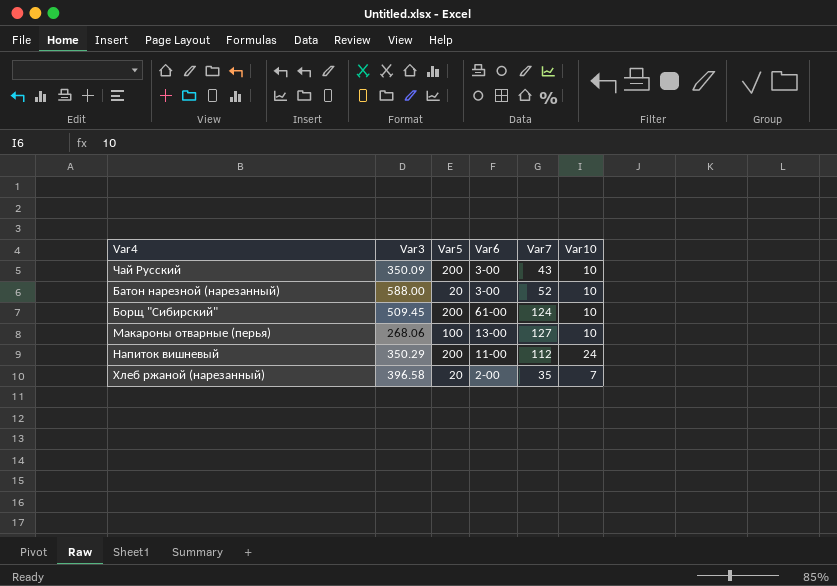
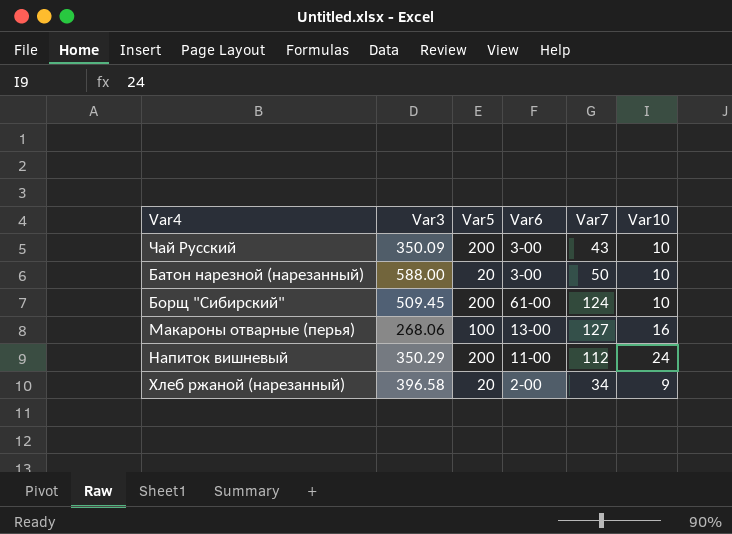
Батон нарезной (нарезанный) | Var7: 52 -> 50
Макароны отварные (перья) | Var10: 10 -> 16
Хлеб ржаной (нарезанный) | Var7: 35 -> 34
Хлеб ржаной (нарезанный) | Var10: 7 -> 9

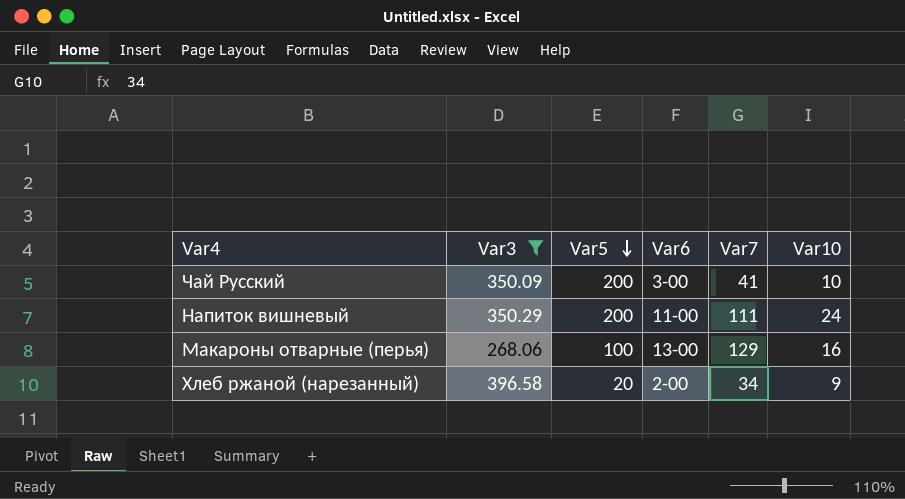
filter: none -> Var3 <= 396.58
row order: none -> Var5 descending
Чай Русский | Var7: 43 -> 41
Напиток вишневый | Var7: 112 -> 111
Макароны отварные (перья) | Var7: 127 -> 129

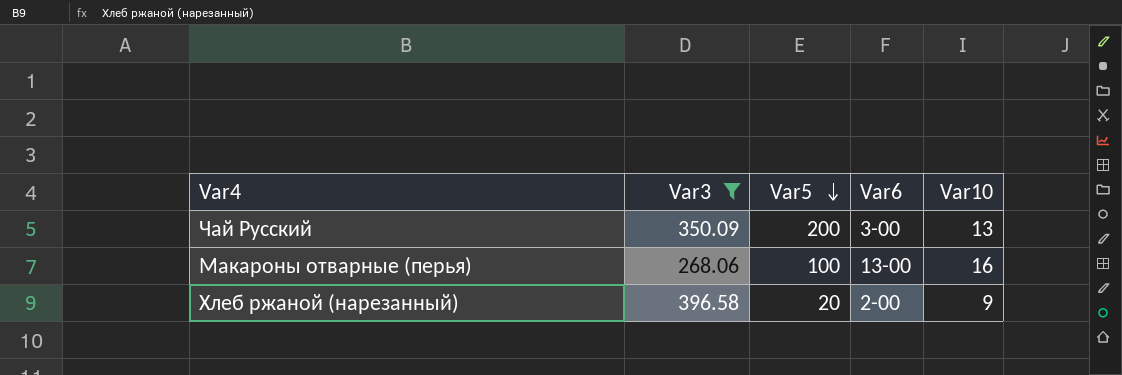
column Var7 | position: 5 -> none
row Напиток вишневый: 350.29 | 200 | 11-00 | 111 | 24 -> none
Чай Русский | Var10: 10 -> 13

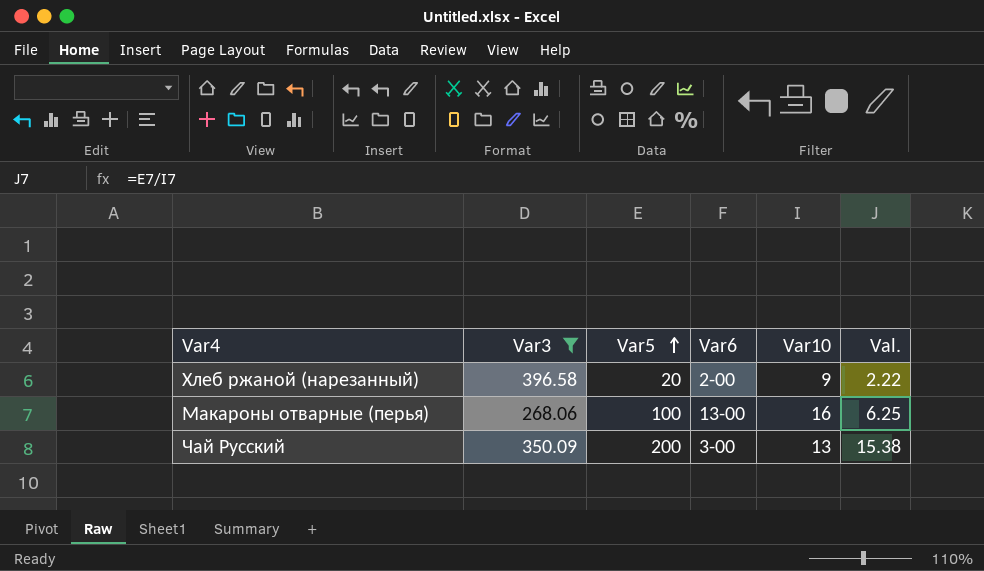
row order: Var5 descending -> Var5 ascending
column Val. | formula: none -> [Var5] / [Var10]

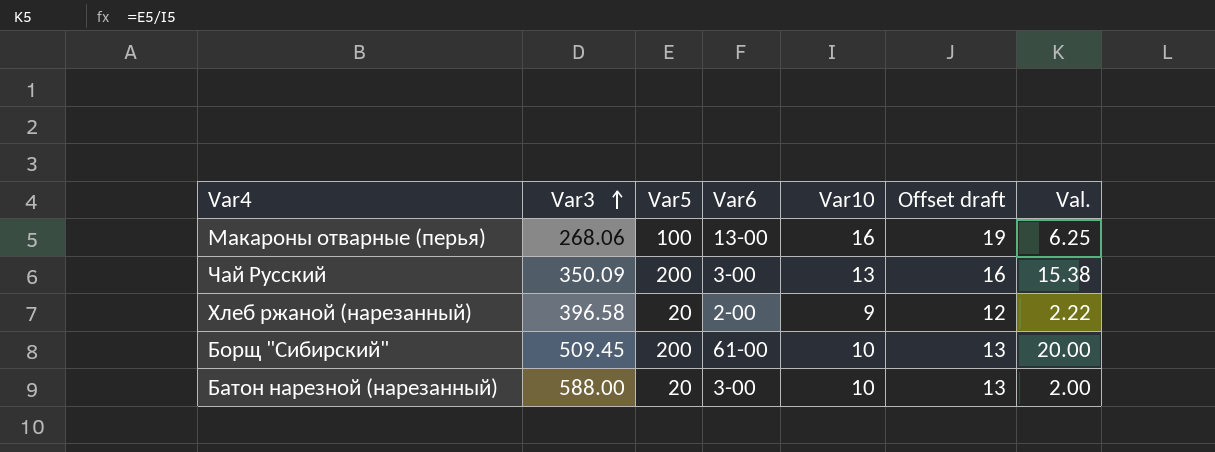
filter: Var3 <= 396.58 -> none
row order: Var5 ascending -> Var3 ascending
column Offset draft | formula: none -> [Var10] + 3

